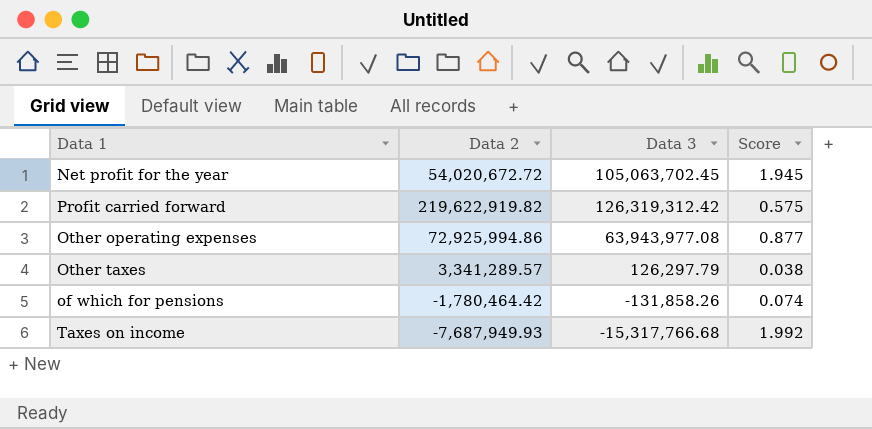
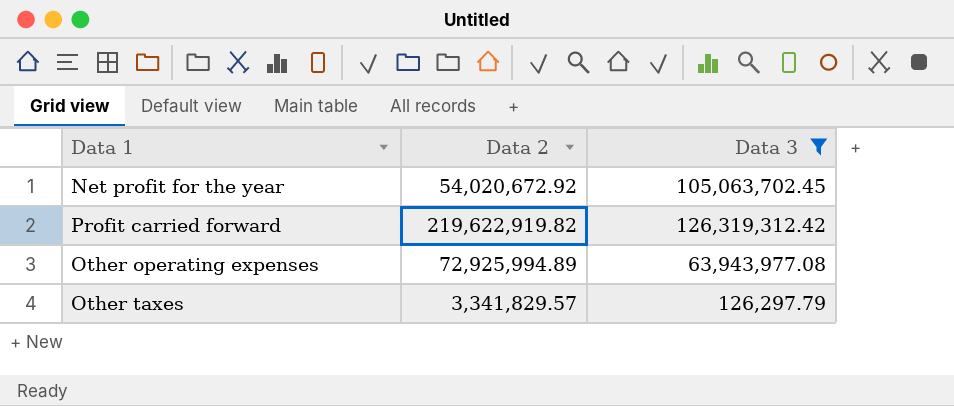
filter: none -> Data 3 >= 126,297.79
column Score | formula: [Data 3] / [Data 2] -> none
Net profit for the year | Data 2: 54,020,672.72 -> 54,020,672.92
Other operating expenses | Data 2: 72,925,994.86 -> 72,925,994.89
Other taxes | Data 2: 3,341,289.57 -> 3,341,829.57

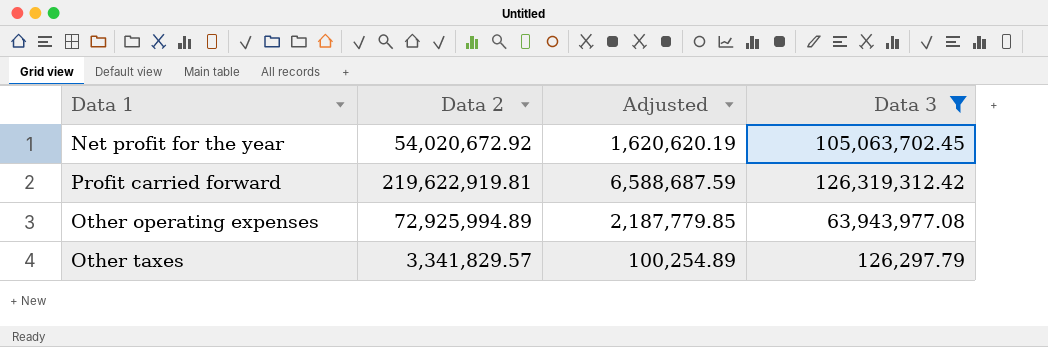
column Adjusted | formula: none -> [Data 2] * 0.03
Profit carried forward | Data 2: 219,622,919.82 -> 219,622,919.81

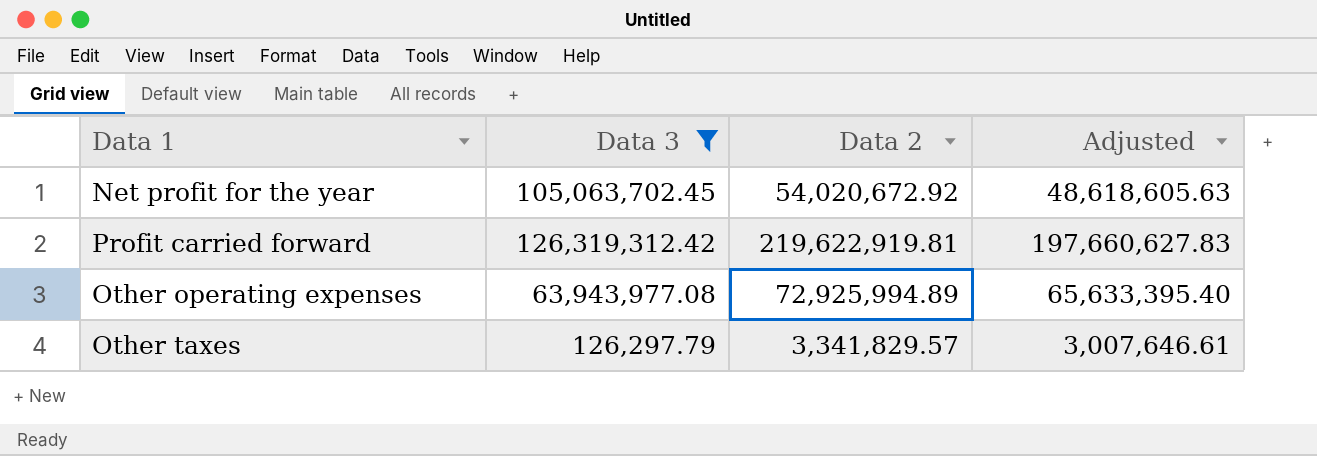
column Data 3 | position: 4 -> 2
column Adjusted | formula: [Data 2] * 0.03 -> [Data 2] * 0.9

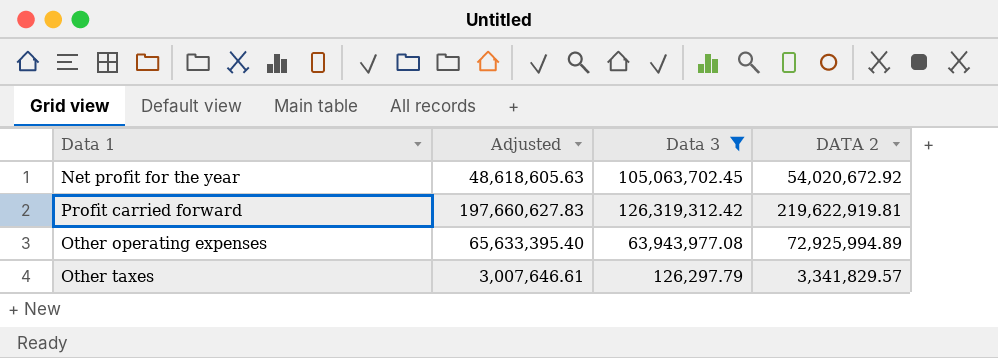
column Adjusted | position: 4 -> 2
column name: Data 2 -> DATA 2

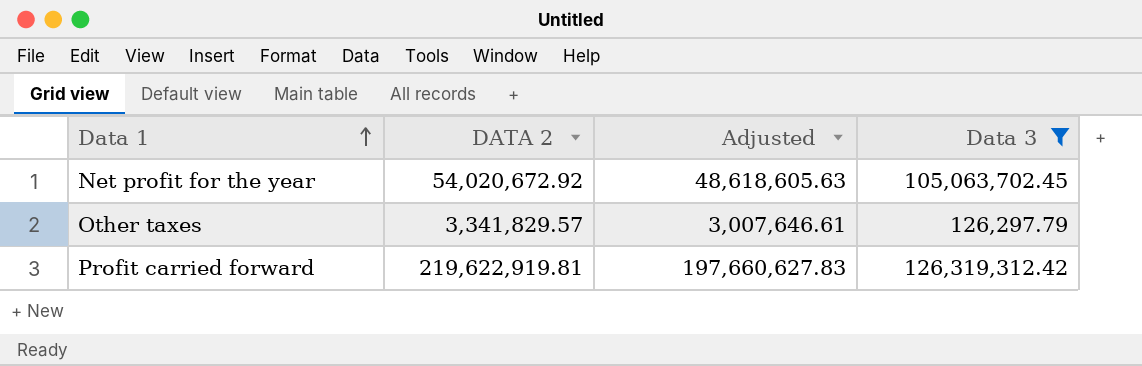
row order: none -> Data 1 ascending
column DATA 2 | position: 4 -> 2
row Other operating expenses: 65,633,395.40 | 63,943,977.08 | 72,925,994.89 -> none

